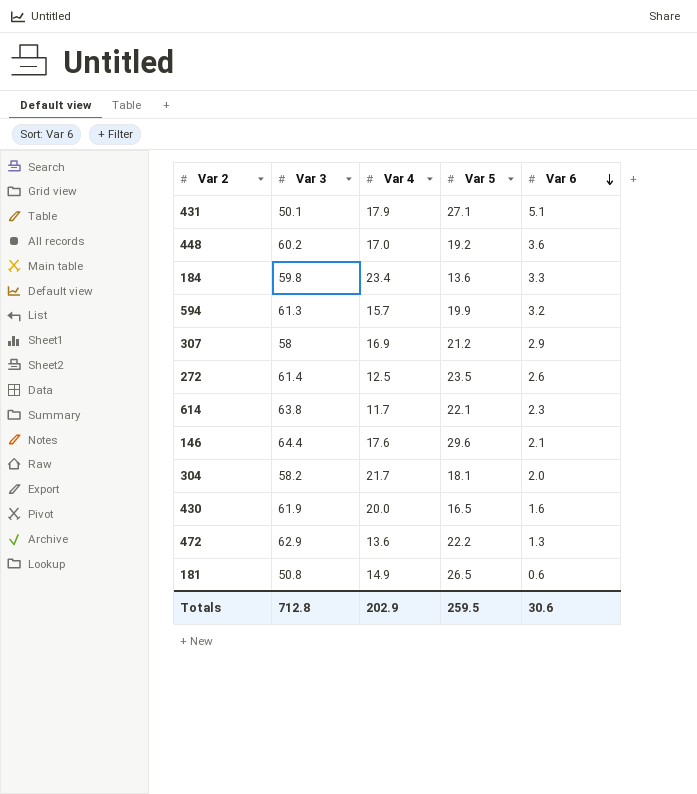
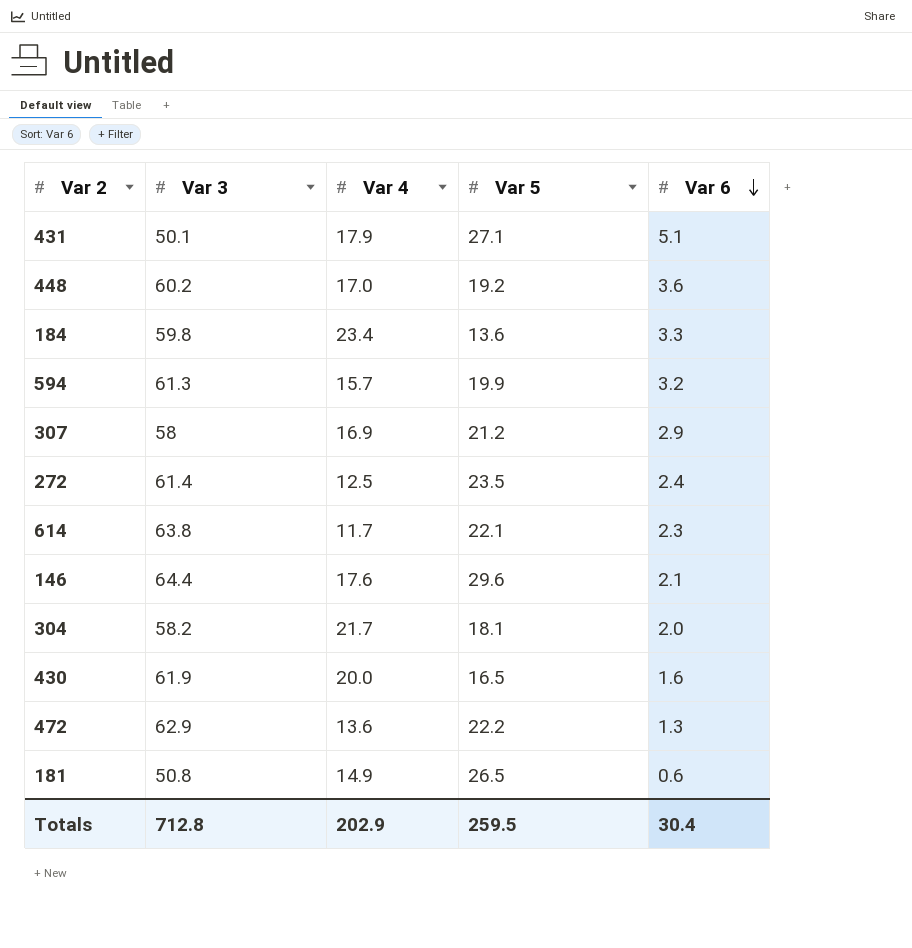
272 | Var 6: 2.6 -> 2.4
Totals | Var 6: 30.6 -> 30.4

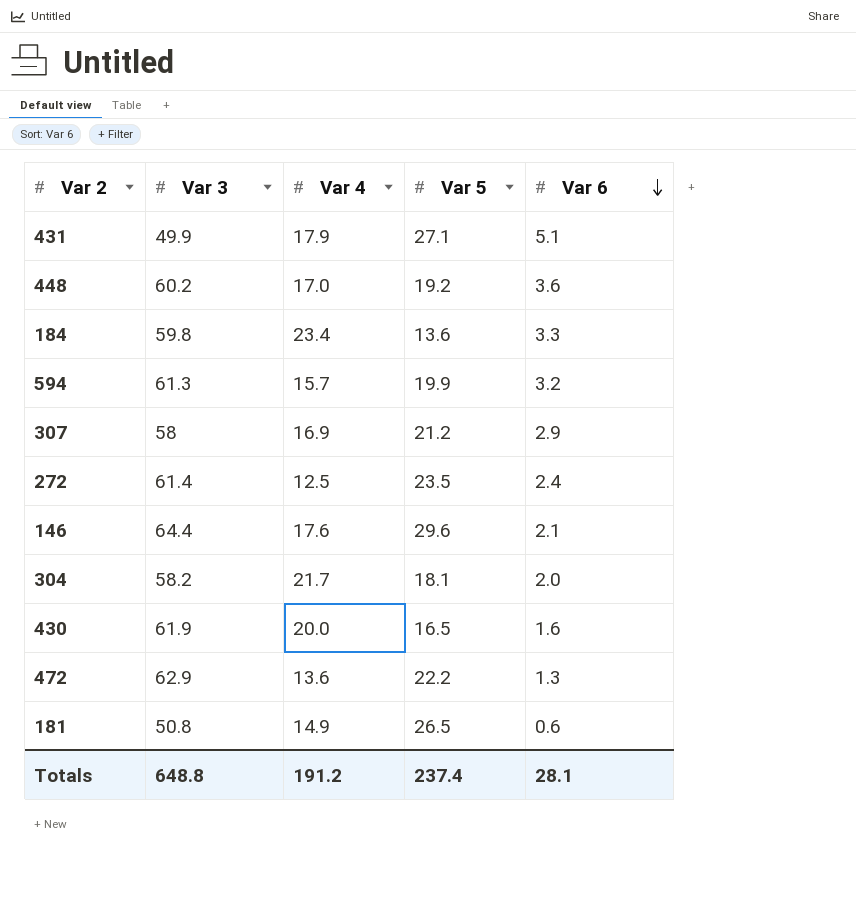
row 614: 63.8 | 11.7 | 22.1 | 2.3 -> none
431 | Var 3: 50.1 -> 49.9
Totals | Var 3: 712.8 -> 648.8
Totals | Var 4: 202.9 -> 191.2
Totals | Var 5: 259.5 -> 237.4
Totals | Var 6: 30.4 -> 28.1

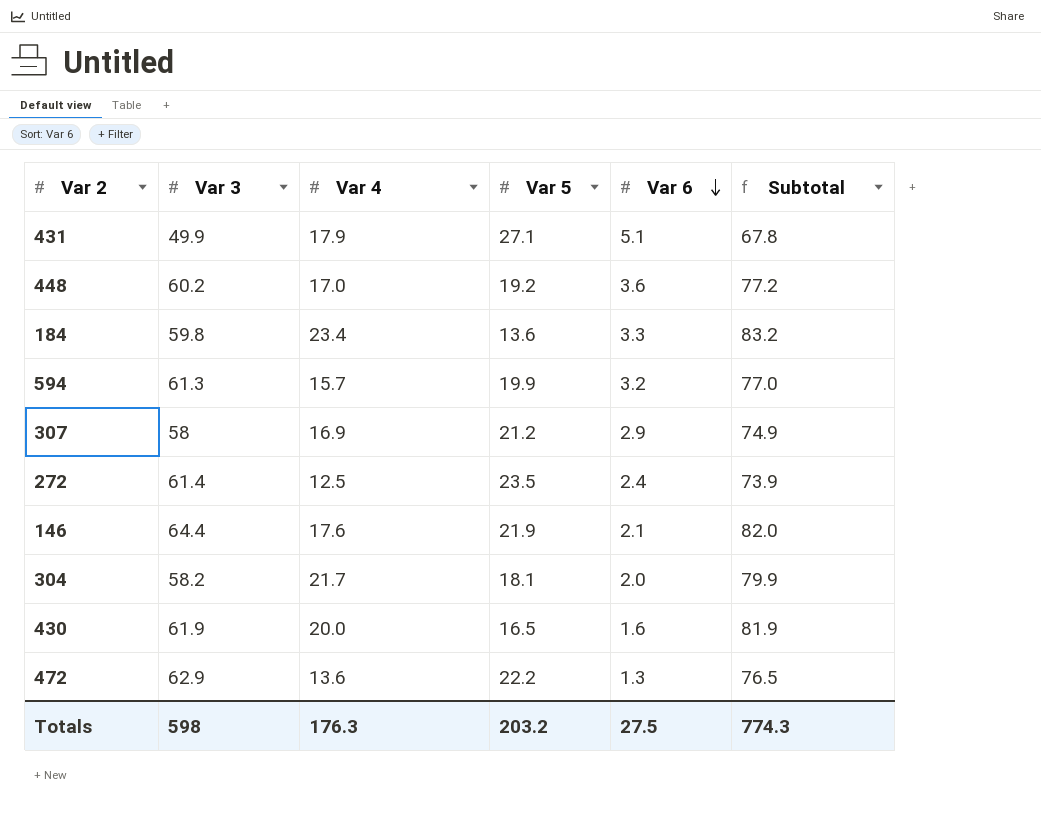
column Subtotal | formula: none -> [Var 3] + [Var 4]
row 181: 50.8 | 14.9 | 26.5 | 0.6 -> none
146 | Var 5: 29.6 -> 21.9
Totals | Var 3: 648.8 -> 598
Totals | Var 4: 191.2 -> 176.3
Totals | Var 5: 237.4 -> 203.2
Totals | Var 6: 28.1 -> 27.5

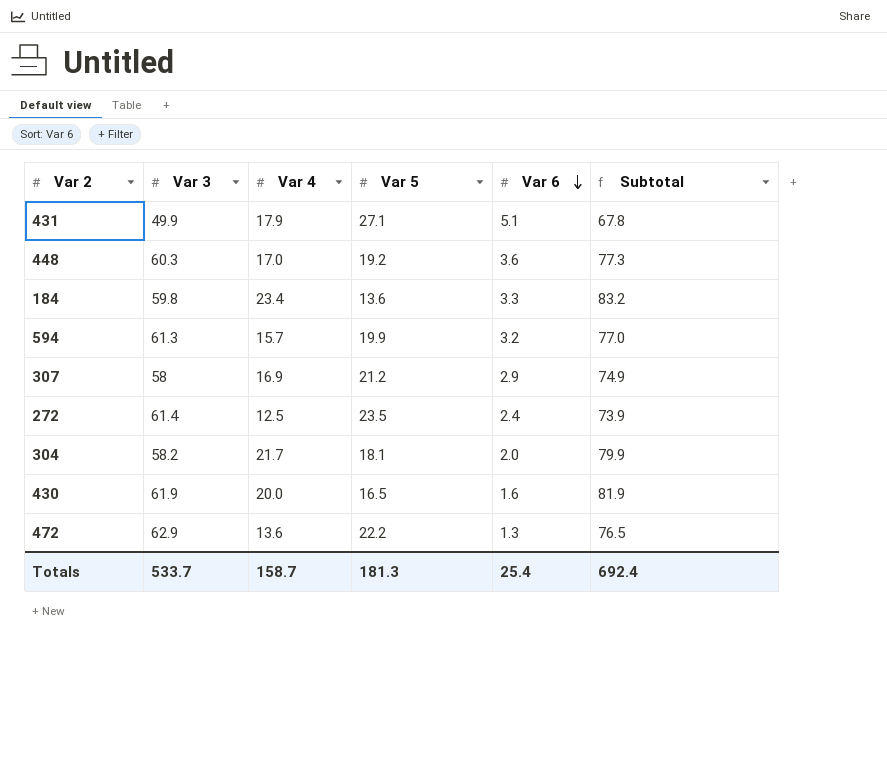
row 146: 64.4 | 17.6 | 21.9 | 2.1 | 82.0 -> none
448 | Var 3: 60.2 -> 60.3
448 | Subtotal: 77.2 -> 77.3
Totals | Var 3: 598 -> 533.7
Totals | Var 4: 176.3 -> 158.7
Totals | Var 5: 203.2 -> 181.3
Totals | Var 6: 27.5 -> 25.4
Totals | Subtotal: 774.3 -> 692.4

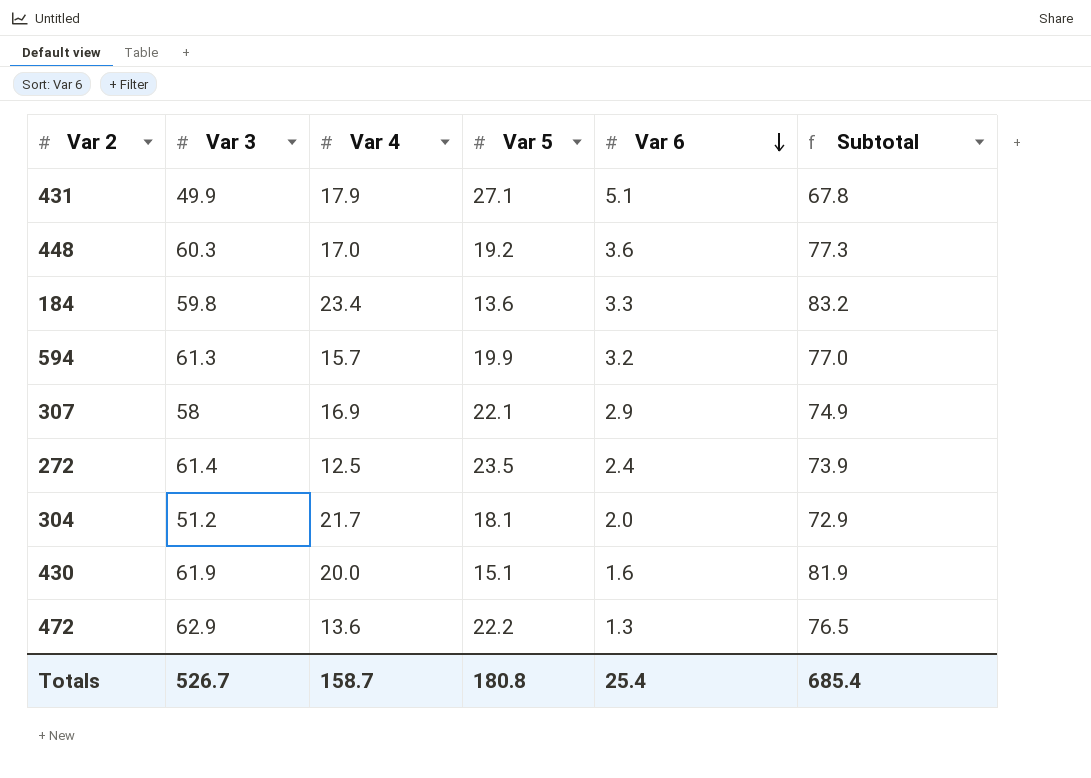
307 | Var 5: 21.2 -> 22.1
304 | Var 3: 58.2 -> 51.2
304 | Subtotal: 79.9 -> 72.9
430 | Var 5: 16.5 -> 15.1
Totals | Var 3: 533.7 -> 526.7
Totals | Var 5: 181.3 -> 180.8
Totals | Subtotal: 692.4 -> 685.4

